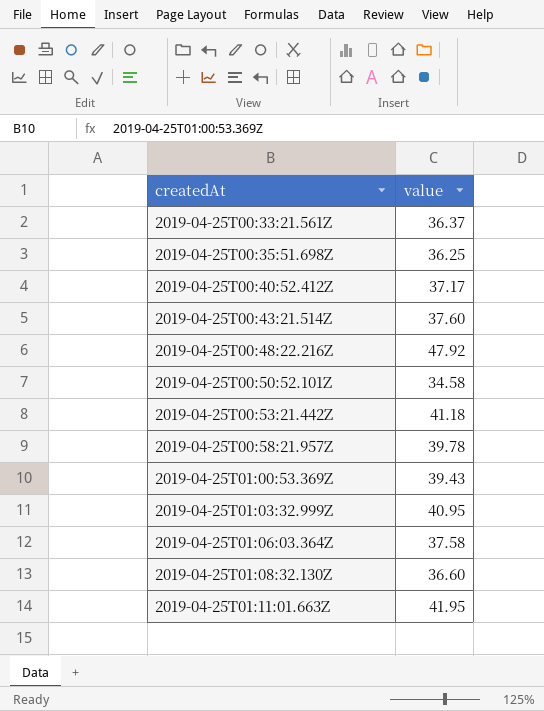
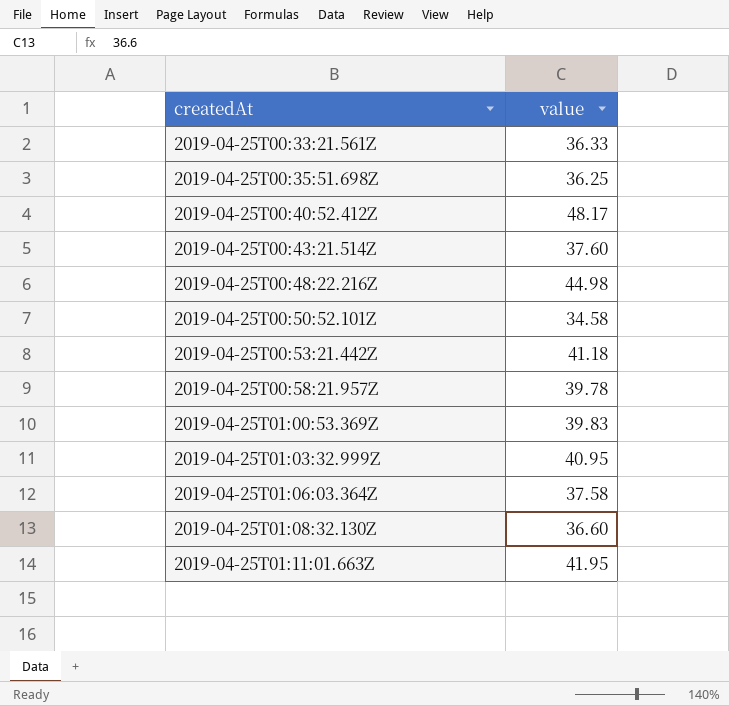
2019-04-25T00:33:21.561Z | value: 36.37 -> 36.33
2019-04-25T00:40:52.412Z | value: 37.17 -> 48.17
2019-04-25T00:48:22.216Z | value: 47.92 -> 44.98
2019-04-25T01:00:53.369Z | value: 39.43 -> 39.83

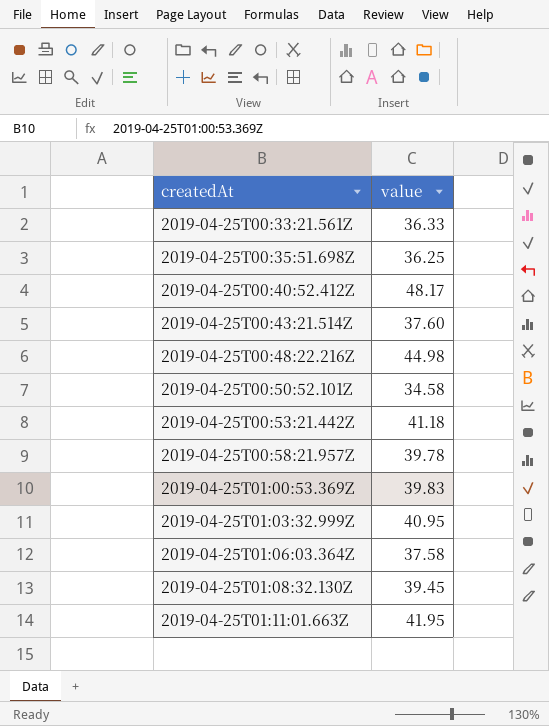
2019-04-25T01:08:32.130Z | value: 36.60 -> 39.45

